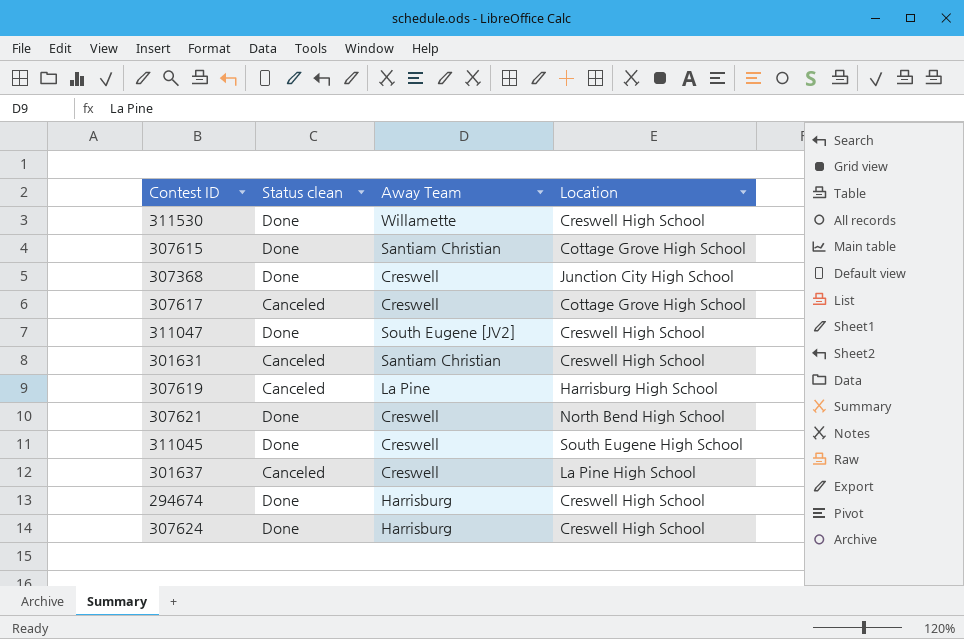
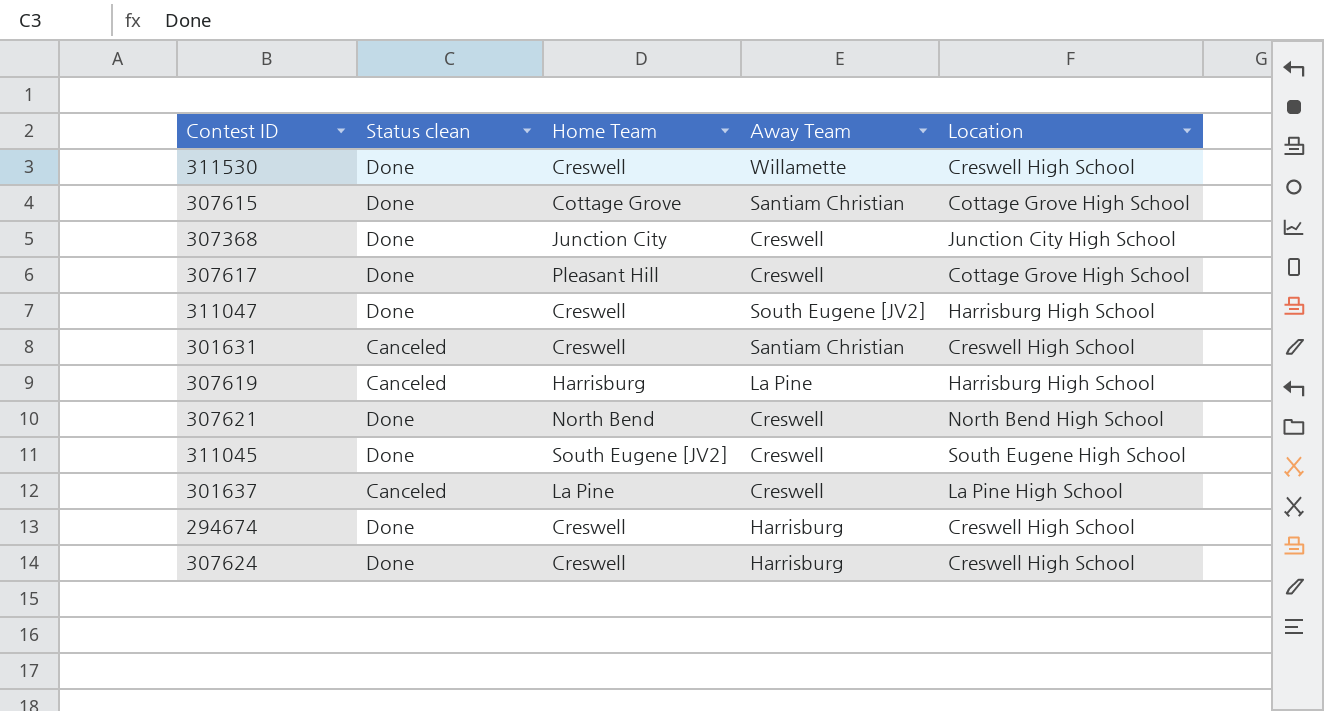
column Home Team | position: none -> 3
307617 | Status clean: Canceled -> Done
311047 | Location: Creswell High School -> Harrisburg High School

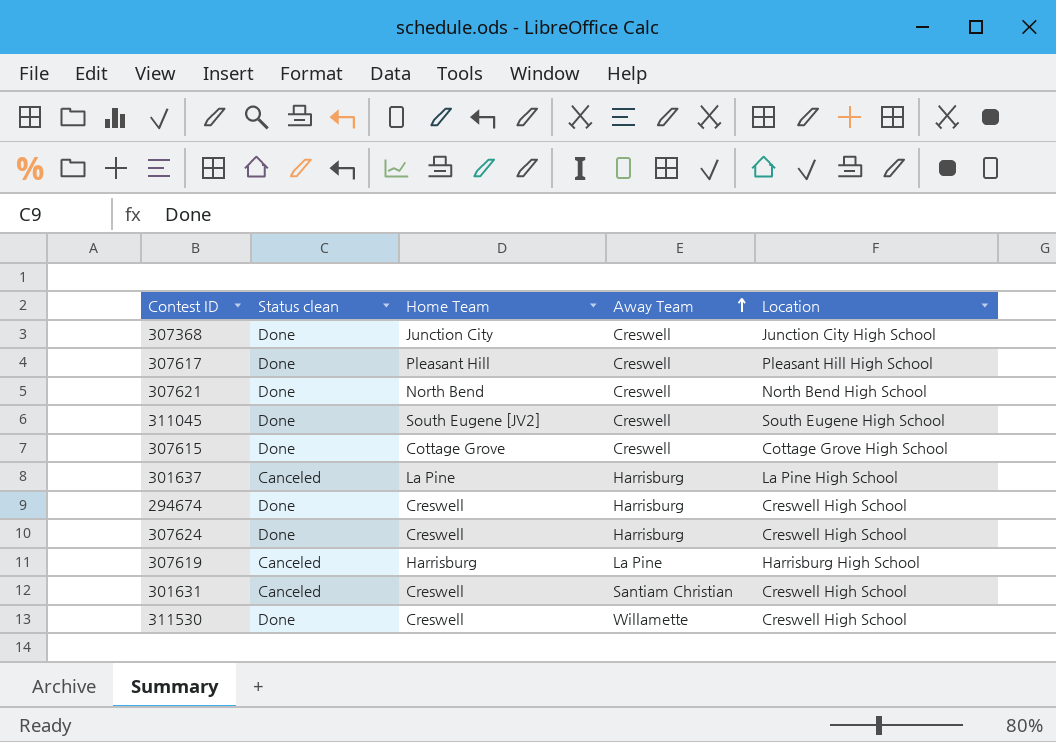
row order: none -> Away Team ascending
row 311047: Done | Creswell | South Eugene [JV2] | Harrisburg High School -> none
307617 | Location: Cottage Grove High School -> Pleasant Hill High School
307615 | Away Team: Santiam Christian -> Creswell
301637 | Away Team: Creswell -> Harrisburg

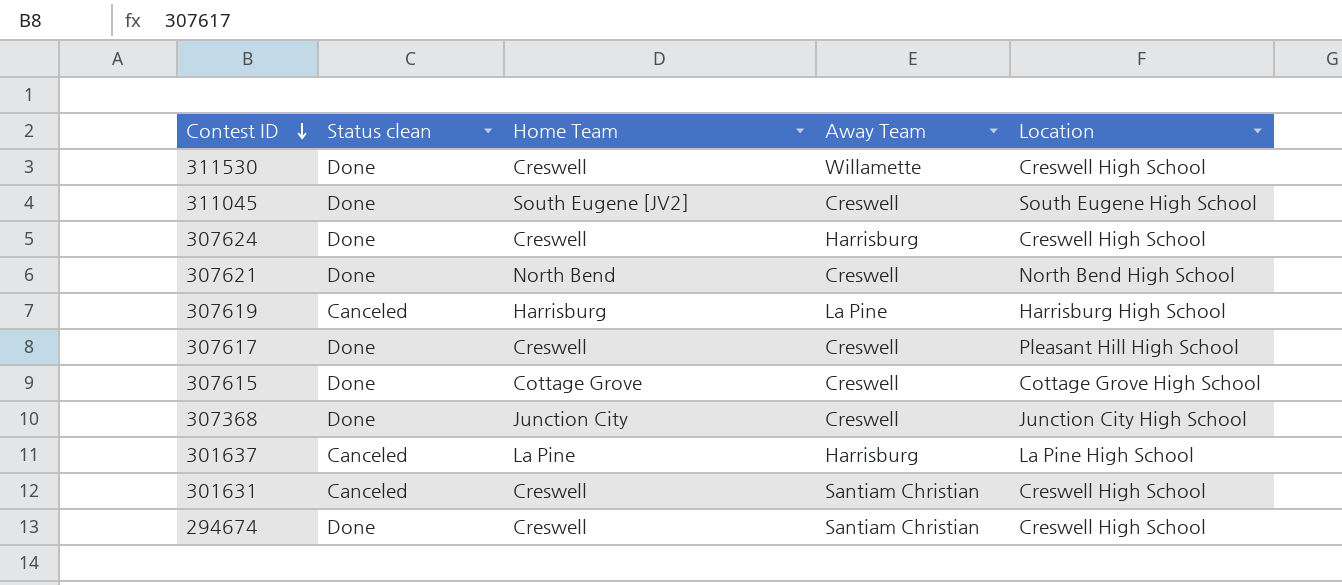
row order: Away Team ascending -> Contest ID descending
307617 | Home Team: Pleasant Hill -> Creswell
294674 | Away Team: Harrisburg -> Santiam Christian

